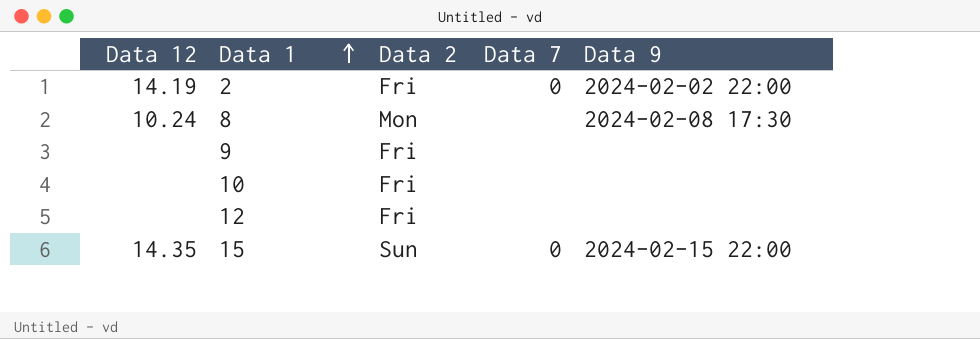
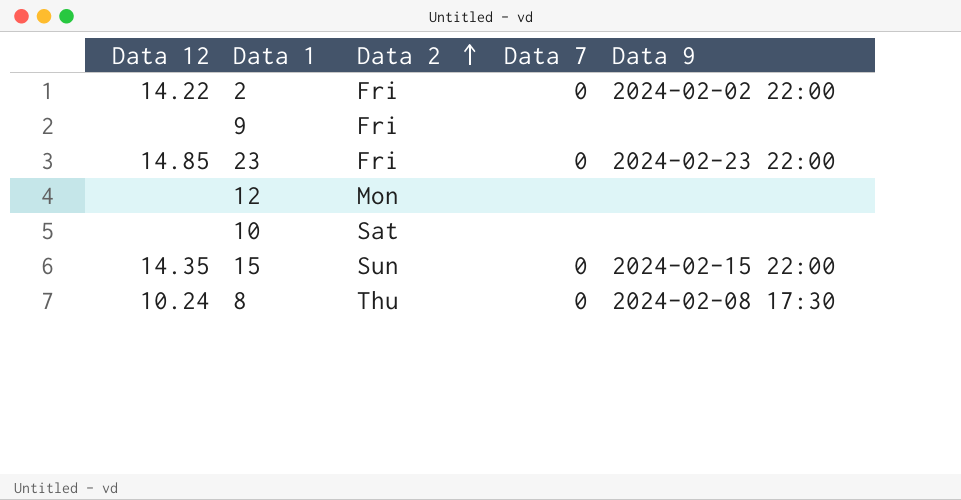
row order: Data 1 ascending -> Data 2 ascending
2 | Data 12: 14.19 -> 14.22
row 23: none -> 14.85 | Fri | 0 | 2024-02-23 22:00
12 | Data 2: Fri -> Mon
10 | Data 2: Fri -> Sat
8 | Data 2: Mon -> Thu
8 | Data 7: none -> 0

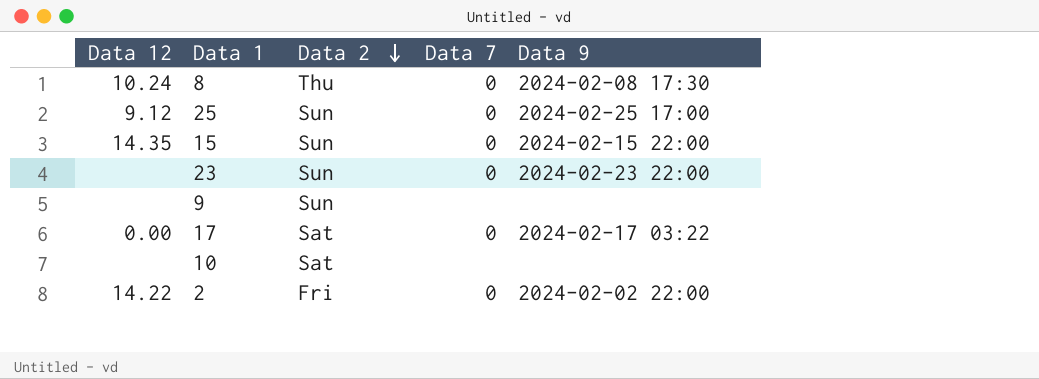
row order: Data 2 ascending -> Data 2 descending
row 12: none | Mon | none | none -> none
row 25: none -> 9.12 | Sun | 0 | 2024-02-25 17:00
23 | Data 12: 14.85 -> none
23 | Data 2: Fri -> Sun
9 | Data 2: Fri -> Sun
row 17: none -> 0.00 | Sat | 0 | 2024-02-17 03:22

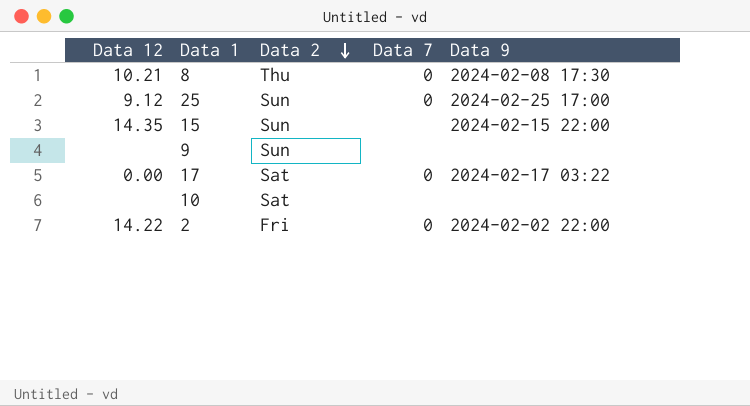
row 23: none | Sun | 0 | 2024-02-23 22:00 -> none
8 | Data 12: 10.24 -> 10.21
15 | Data 7: 0 -> none

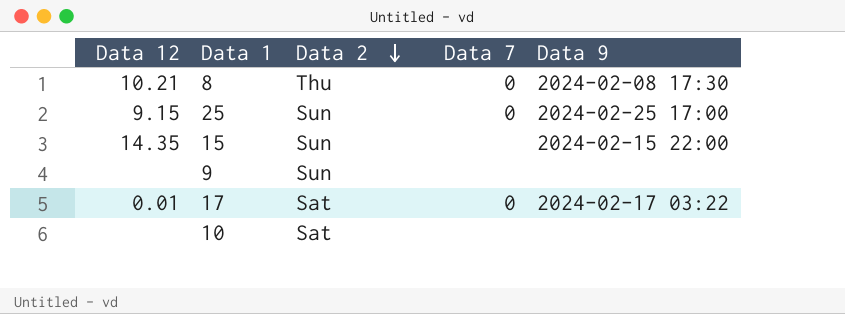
row 2: 14.22 | Fri | 0 | 2024-02-02 22:00 -> none
25 | Data 12: 9.12 -> 9.15
17 | Data 12: 0.00 -> 0.01

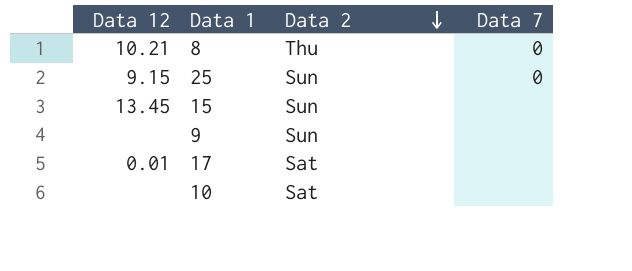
column Data 9 | position: 5 -> none
15 | Data 12: 14.35 -> 13.45
17 | Data 7: 0 -> none

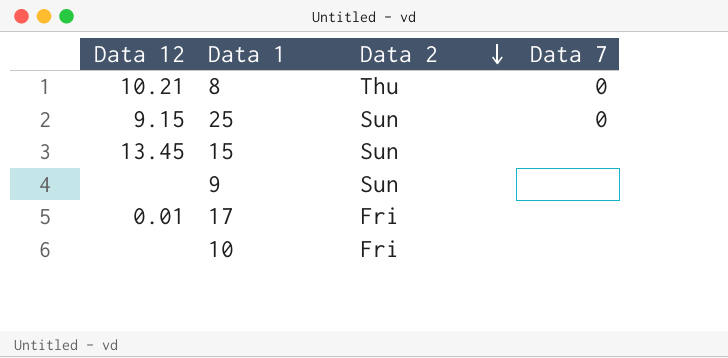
17 | Data 2: Sat -> Fri
10 | Data 2: Sat -> Fri

